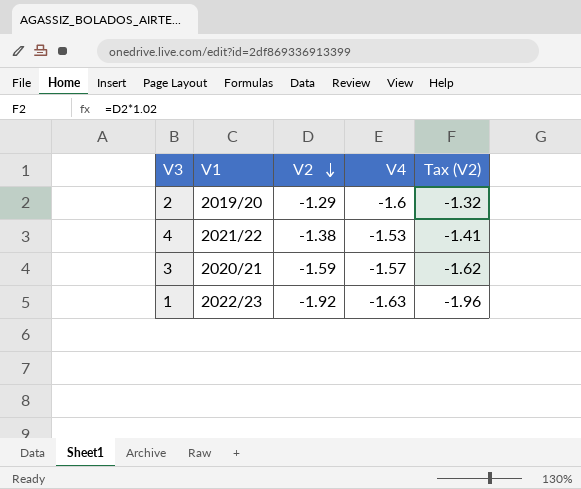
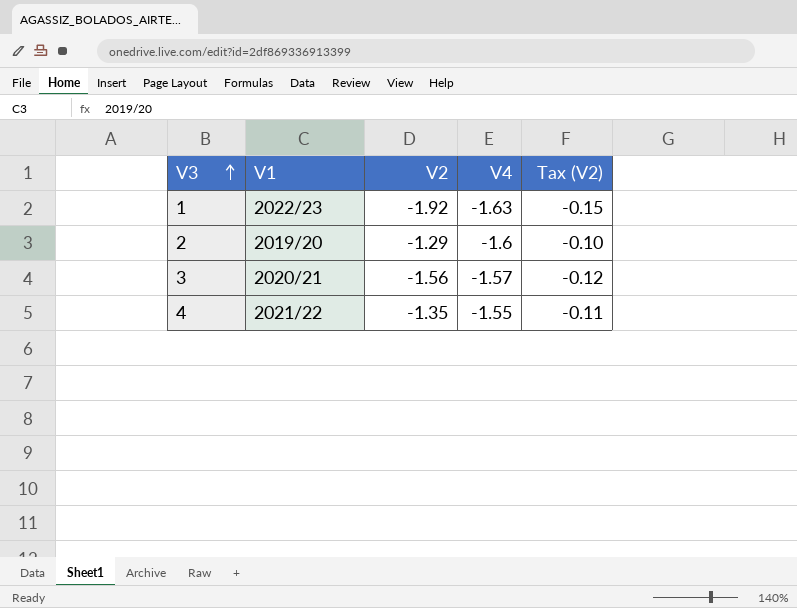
row order: V2 descending -> V3 ascending
column Tax (V2) | formula: [V2] * 1.02 -> [V2] * 0.08
3 | V2: -1.59 -> -1.56
4 | V2: -1.38 -> -1.35
4 | V4: -1.53 -> -1.55

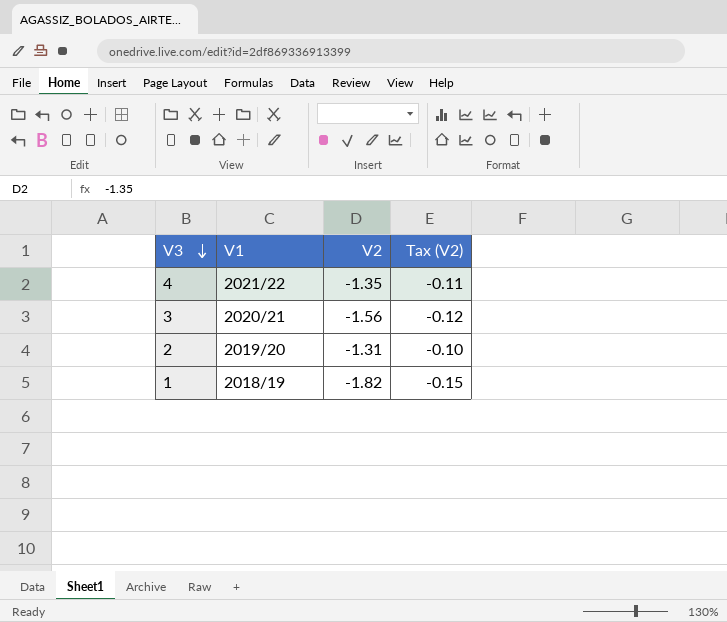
row order: V3 ascending -> V3 descending
column V4 | position: 4 -> none
2 | V2: -1.29 -> -1.31
1 | V1: 2022/23 -> 2018/19
1 | V2: -1.92 -> -1.82

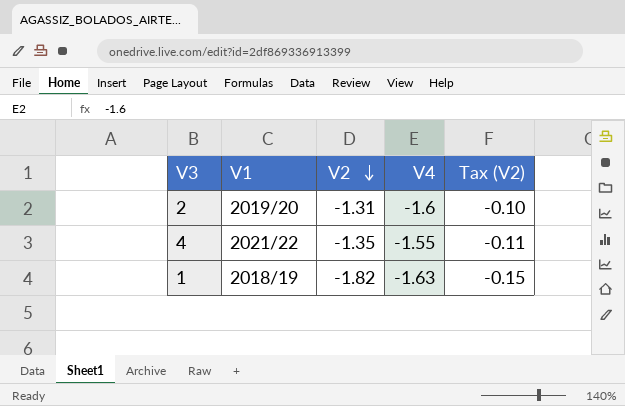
row order: V3 descending -> V2 descending
column V4 | position: none -> 4
row 3: 2020/21 | -1.56 | -0.12 -> none

